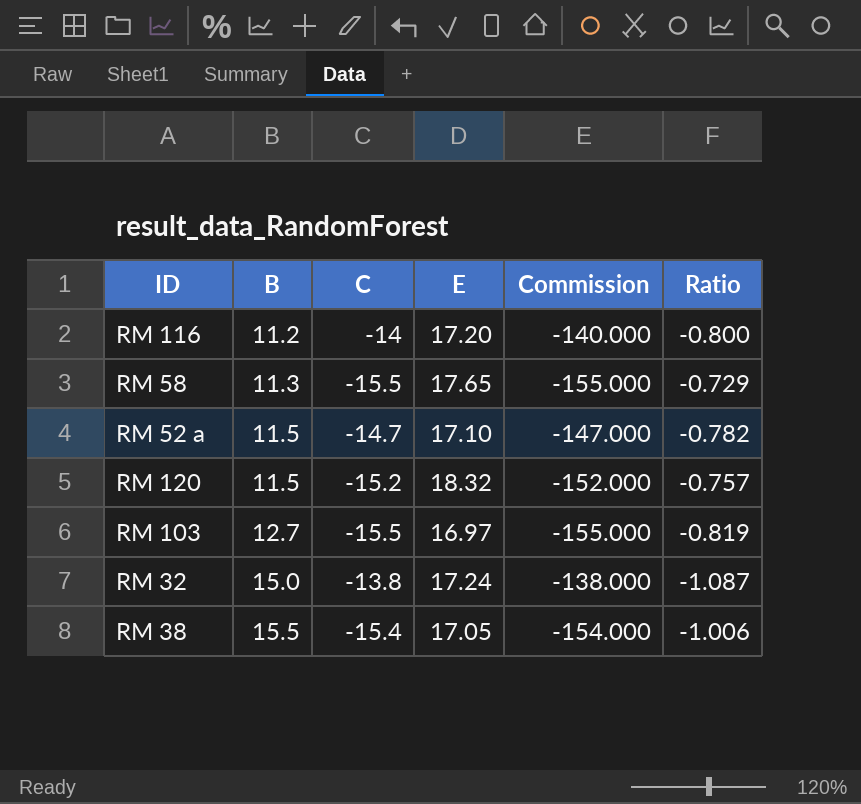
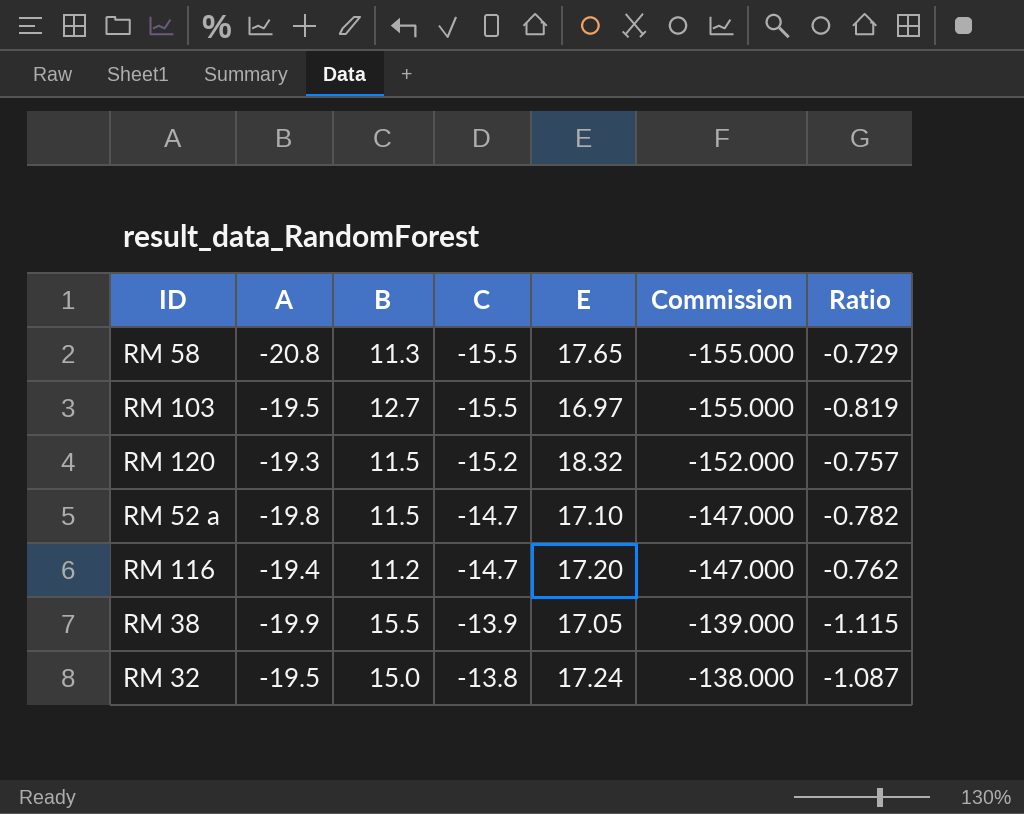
row order: B ascending -> C ascending
column A | position: none -> 2
RM 116 | C: -14 -> -14.7
RM 116 | Commission: -140.000 -> -147.000
RM 116 | Ratio: -0.800 -> -0.762
RM 38 | C: -15.4 -> -13.9
RM 38 | Commission: -154.000 -> -139.000
RM 38 | Ratio: -1.006 -> -1.115

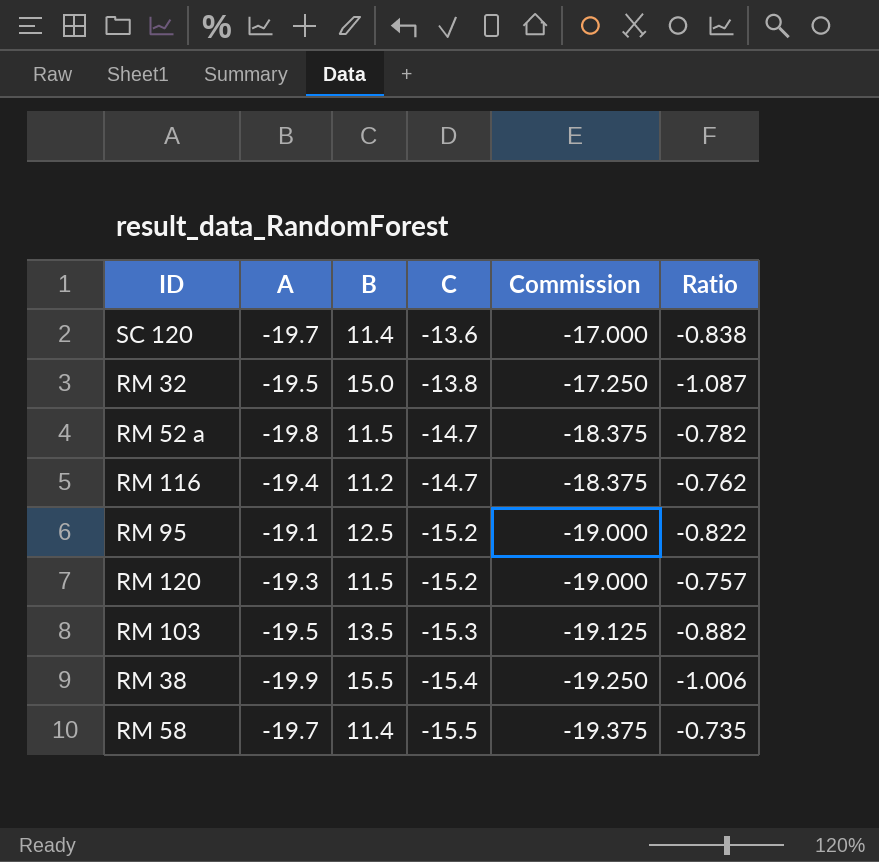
row order: C ascending -> C descending
column E | position: 5 -> none
column Commission | formula: [C] * 10 -> [C] * 1.25
row SC 120: none -> -19.7 | 11.4 | -13.6 | -17.000 | -0.838
row RM 95: none -> -19.1 | 12.5 | -15.2 | -19.000 | -0.822
RM 103 | B: 12.7 -> 13.5
RM 103 | C: -15.5 -> -15.3
RM 103 | Ratio: -0.819 -> -0.882
RM 38 | C: -13.9 -> -15.4
RM 38 | Ratio: -1.115 -> -1.006
RM 58 | A: -20.8 -> -19.7
RM 58 | B: 11.3 -> 11.4
RM 58 | Ratio: -0.729 -> -0.735

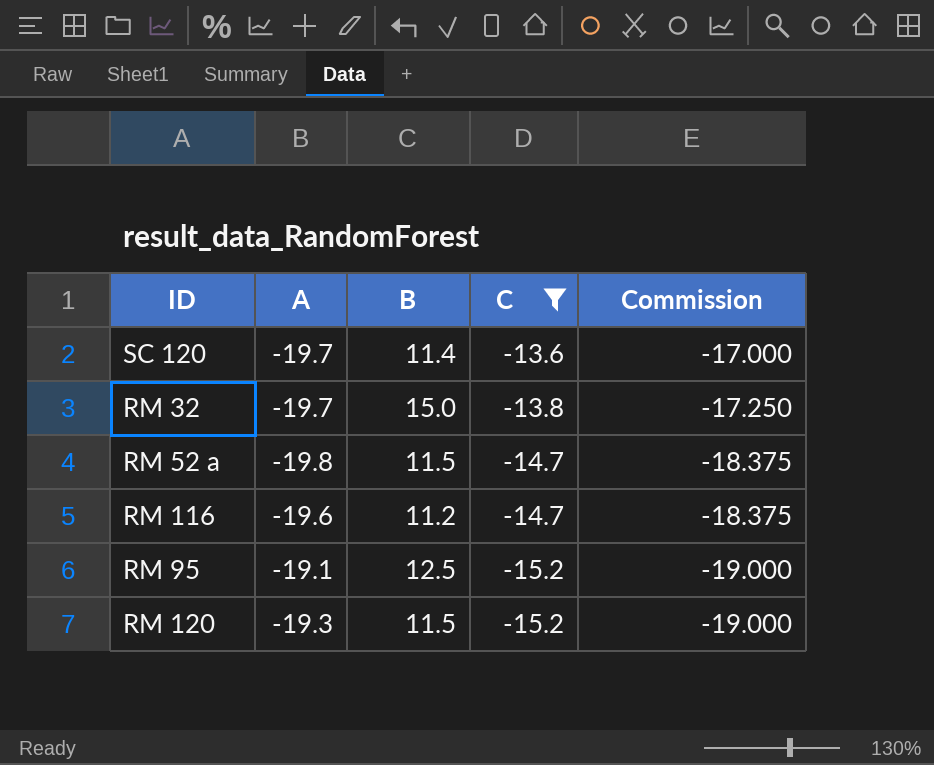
filter: none -> C >= -15.2
column Ratio | formula: [B] / [C] -> none
RM 32 | A: -19.5 -> -19.7
RM 116 | A: -19.4 -> -19.6

